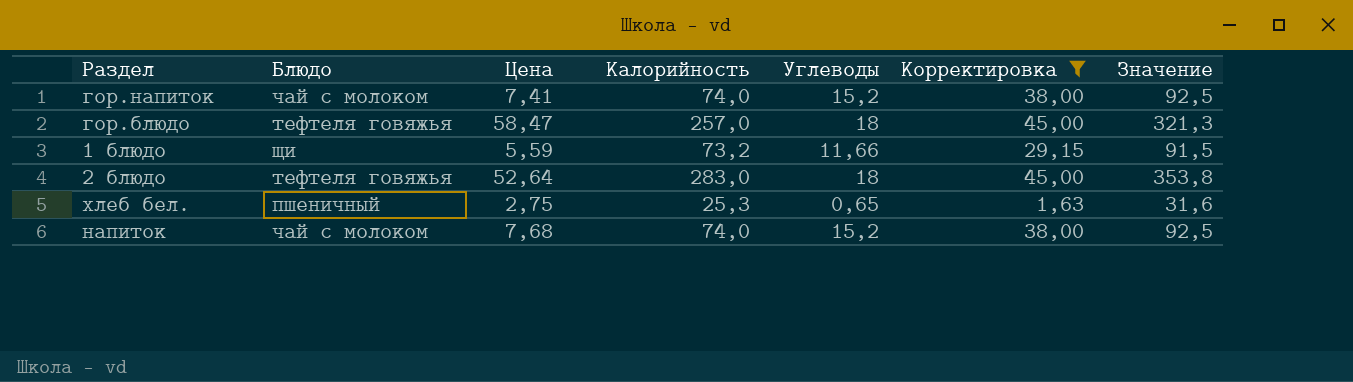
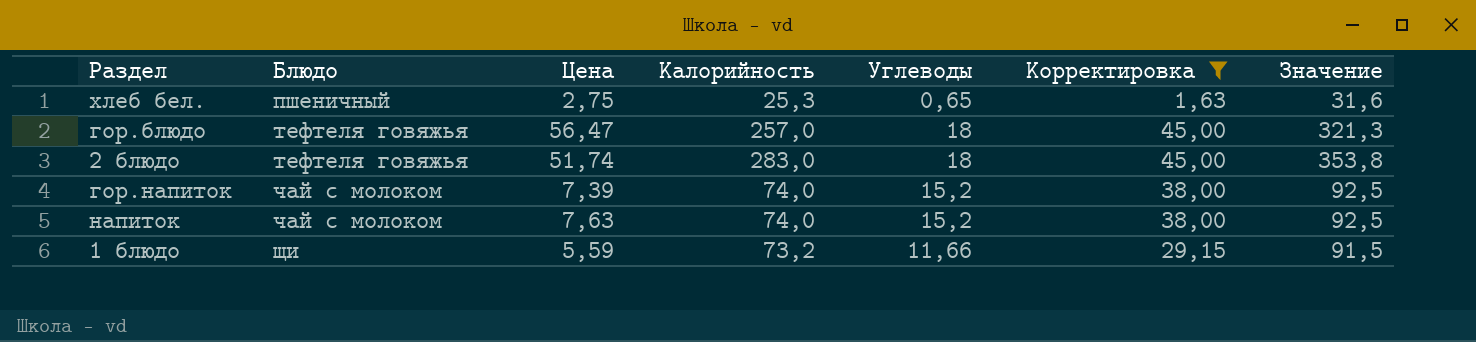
row order: none -> Блюдо ascending
гор.блюдо | Цена: 58,47 -> 56,47
2 блюдо | Цена: 52,64 -> 51,74
гор.напиток | Цена: 7,41 -> 7,39
напиток | Цена: 7,68 -> 7,63

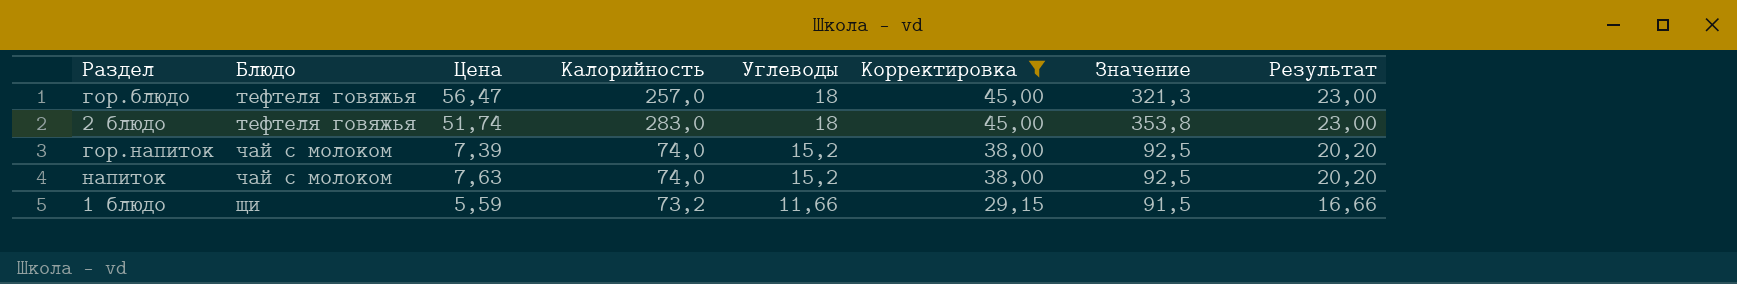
column Результат | formula: none -> [Углеводы] + 5
row хлеб бел.: пшеничный | 2,75 | 25,3 | 0,65 | 1,63 | 31,6 -> none

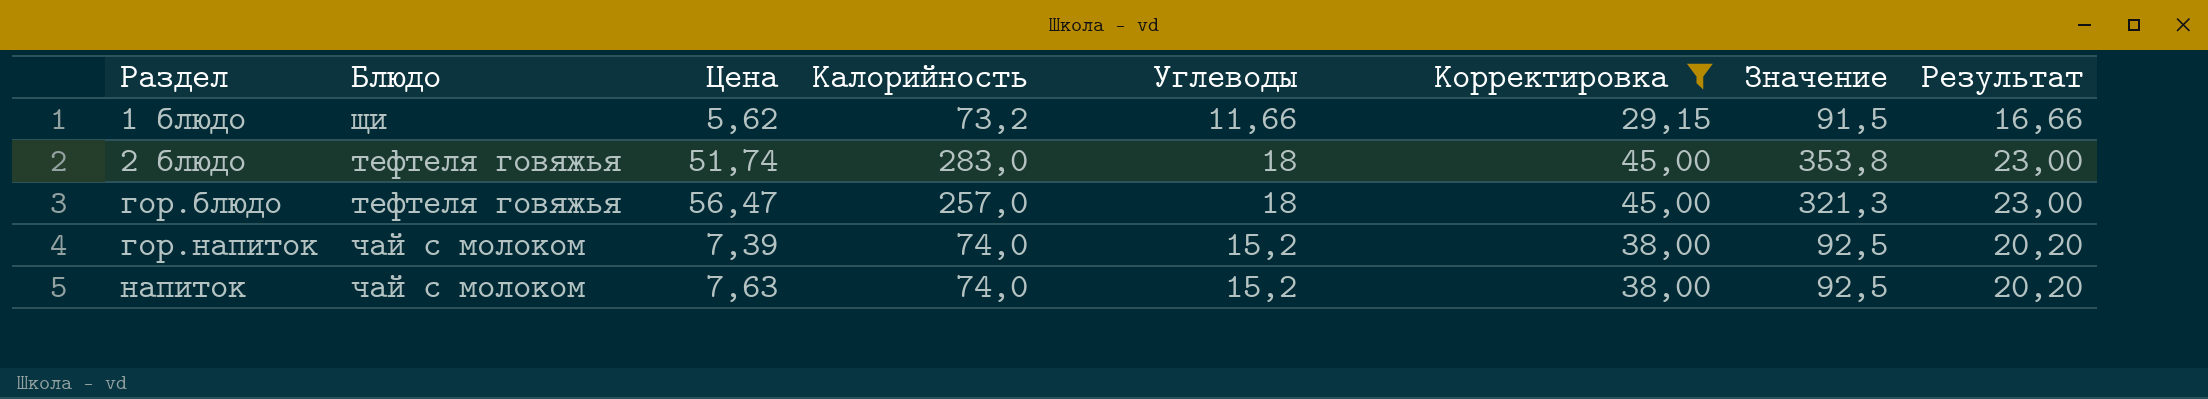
row order: Блюдо ascending -> Раздел ascending
1 блюдо | Цена: 5,59 -> 5,62

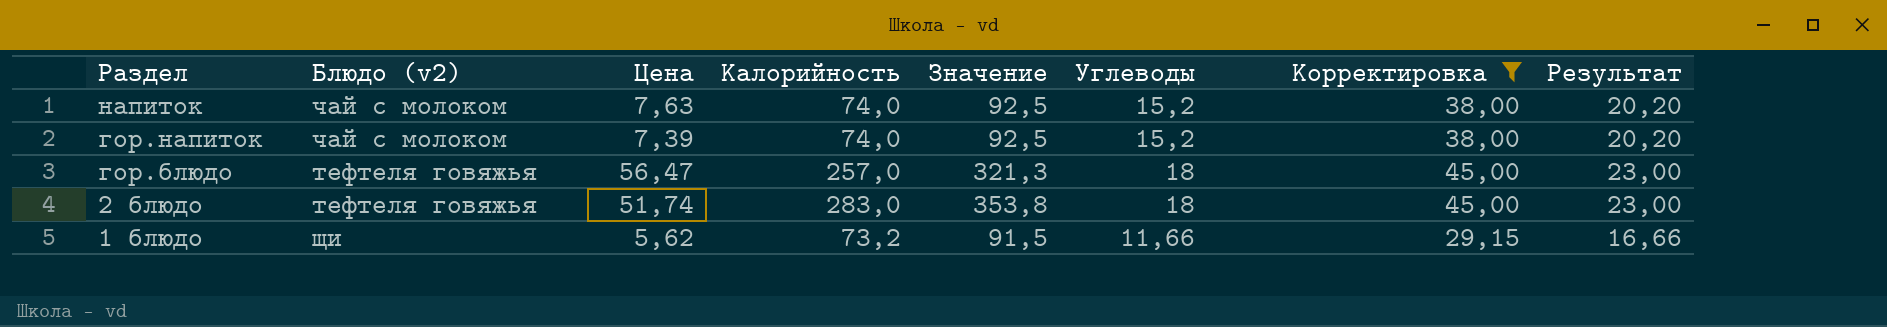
row order: Раздел ascending -> Раздел descending
column name: Блюдо -> Блюдо (v2)
column Значение | position: 7 -> 5

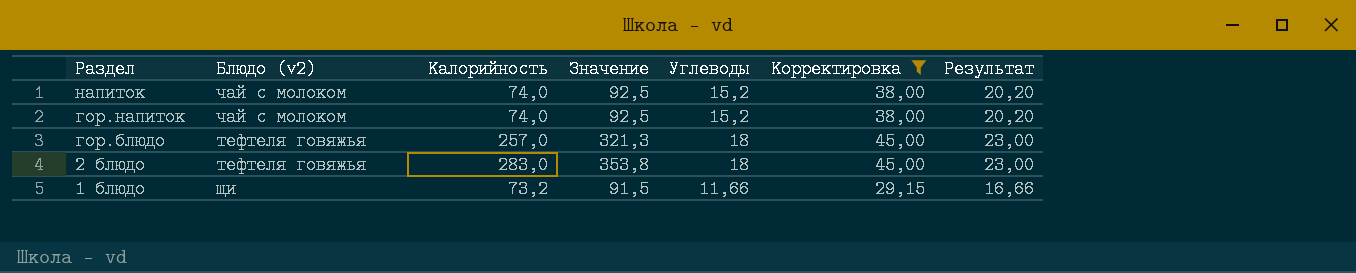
column Цена | position: 3 -> none

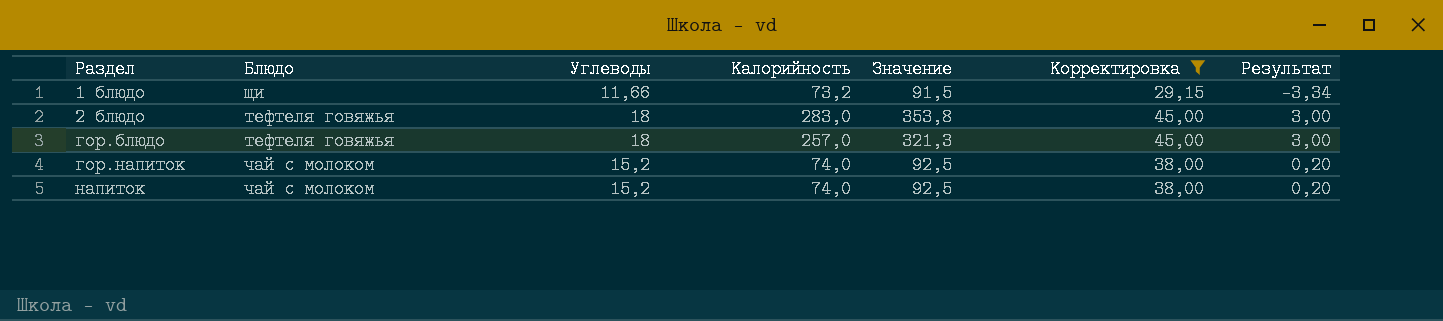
row order: Раздел descending -> Раздел ascending
column name: Блюдо (v2) -> Блюдо
column Углеводы | position: 5 -> 3
column Результат | formula: [Углеводы] + 5 -> [Углеводы] - 15

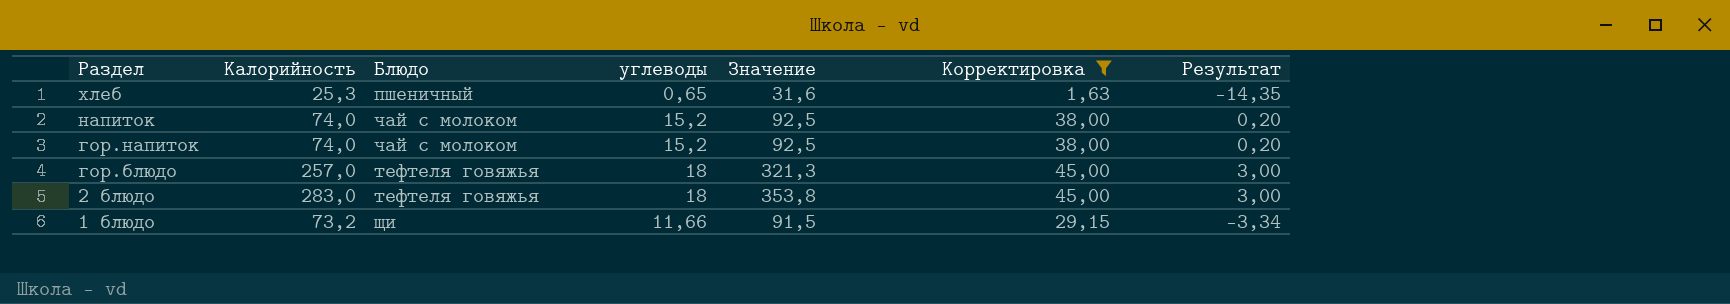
row order: Раздел ascending -> Раздел descending
column Калорийность | position: 4 -> 2
column name: Углеводы -> углеводы
row хлеб: none -> 25,3 | пшеничный | 0,65 | 31,6 | 1,63 | -14,35

